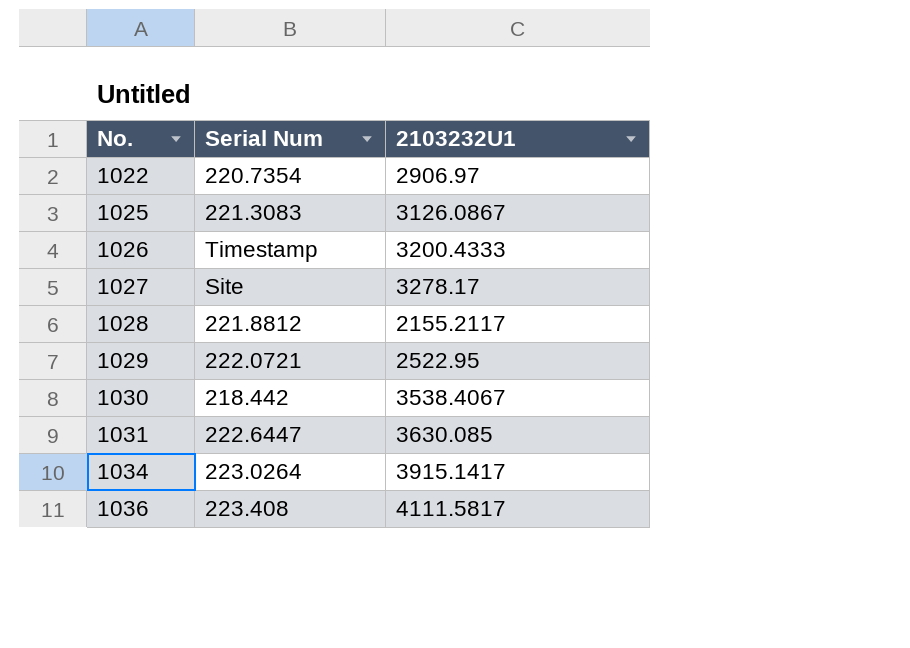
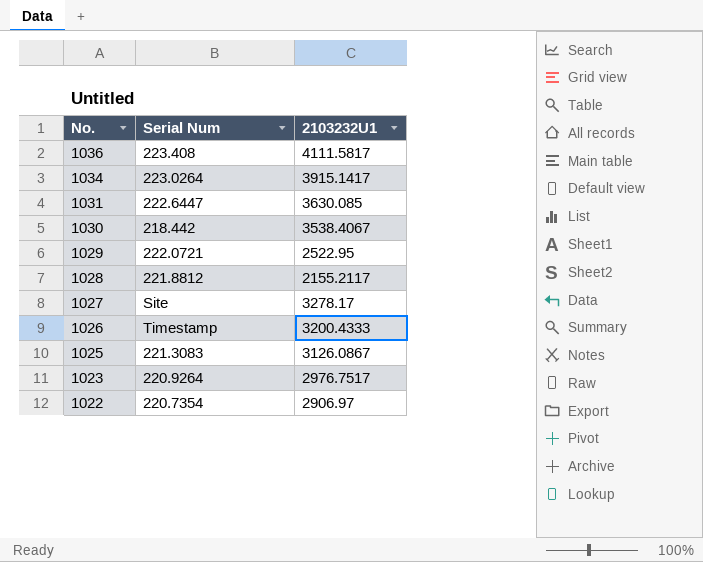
row order: No. ascending -> No. descending
row 1023: none -> 220.9264 | 2976.7517

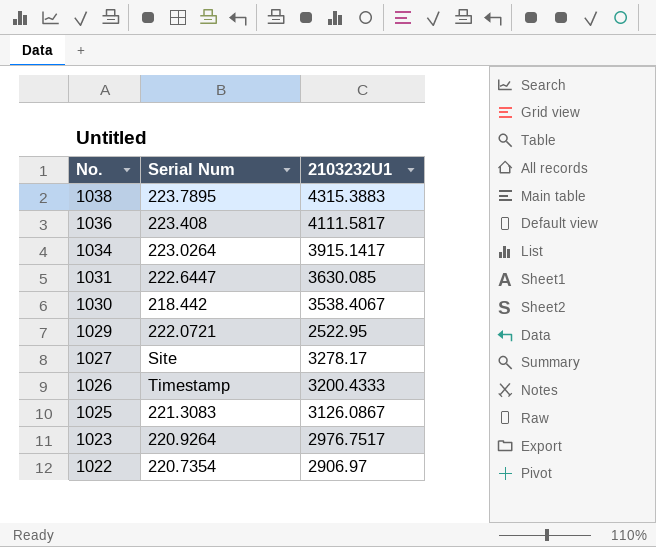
row 1028: 221.8812 | 2155.2117 -> none
row 1038: none -> 223.7895 | 4315.3883

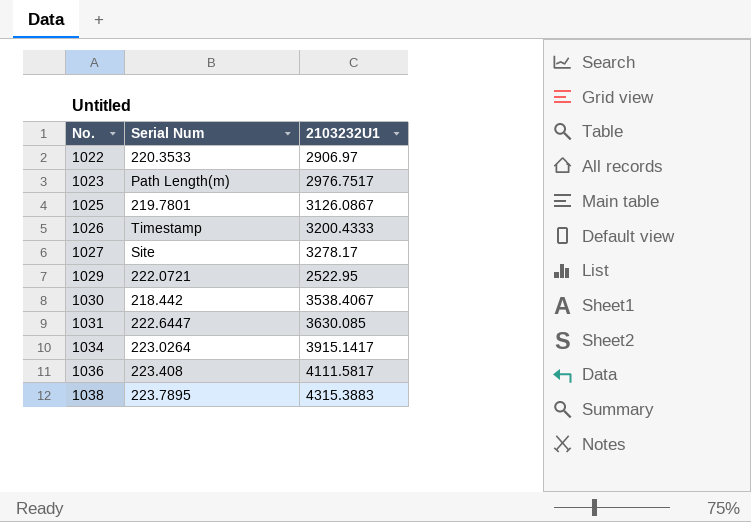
row order: No. descending -> No. ascending
1022 | Serial Num: 220.7354 -> 220.3533
1023 | Serial Num: 220.9264 -> Path Length(m)
1025 | Serial Num: 221.3083 -> 219.7801

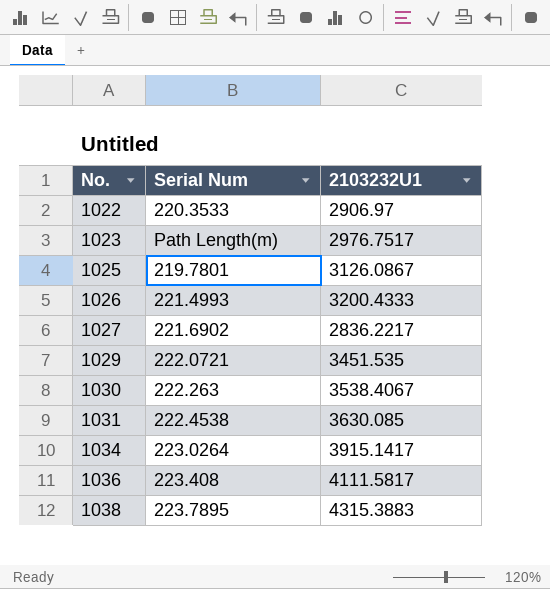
1026 | Serial Num: Timestamp -> 221.4993
1027 | Serial Num: Site -> 221.6902
1027 | 2103232U1: 3278.17 -> 2836.2217
1029 | 2103232U1: 2522.95 -> 3451.535
1030 | Serial Num: 218.442 -> 222.263
1031 | Serial Num: 222.6447 -> 222.4538

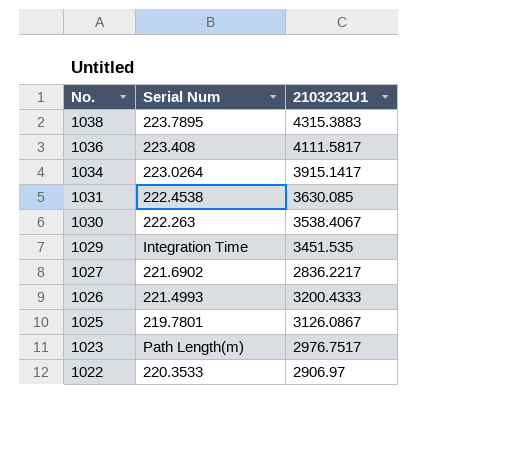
row order: No. ascending -> No. descending
1029 | Serial Num: 222.0721 -> Integration Time

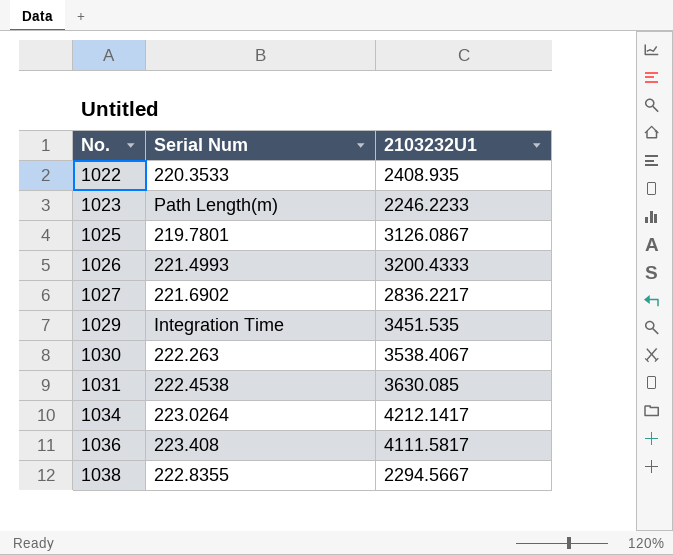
row order: No. descending -> No. ascending
1022 | 2103232U1: 2906.97 -> 2408.935
1023 | 2103232U1: 2976.7517 -> 2246.2233
1034 | 2103232U1: 3915.1417 -> 4212.1417
1038 | Serial Num: 223.7895 -> 222.8355
1038 | 2103232U1: 4315.3883 -> 2294.5667

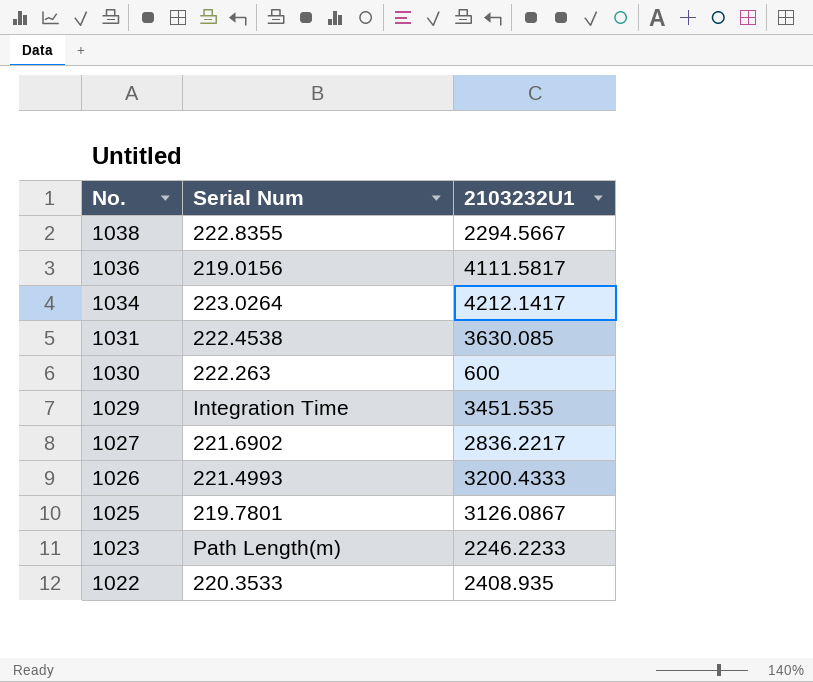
row order: No. ascending -> No. descending
1036 | Serial Num: 223.408 -> 219.0156
1030 | 2103232U1: 3538.4067 -> 600

